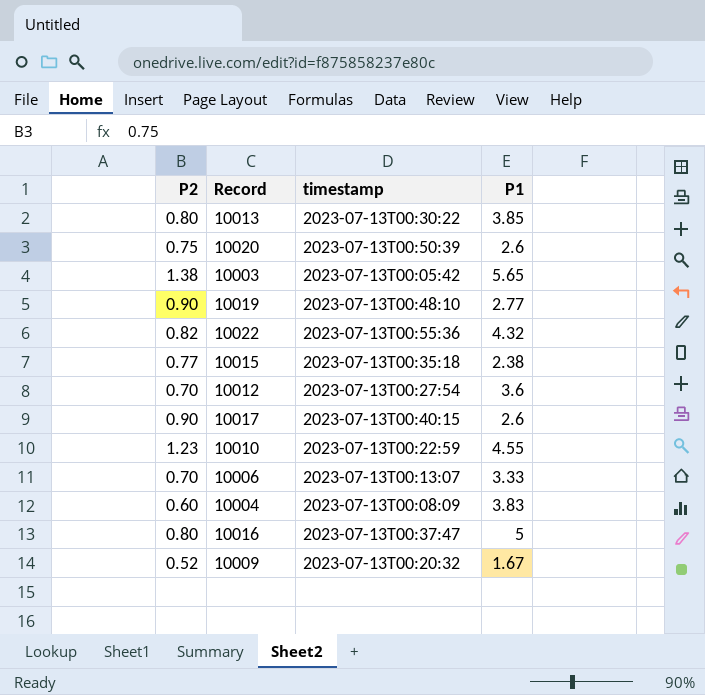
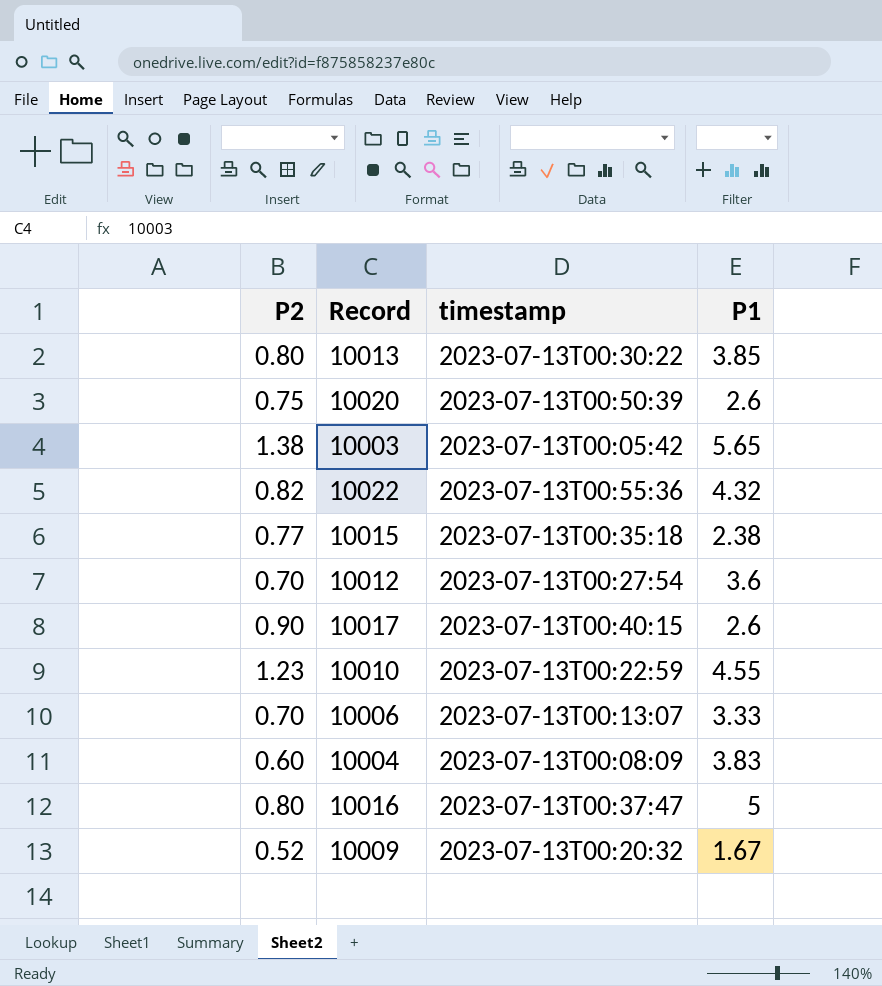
row 10019: 0.90 | 2023-07-13T00:48:10 | 2.77 -> none

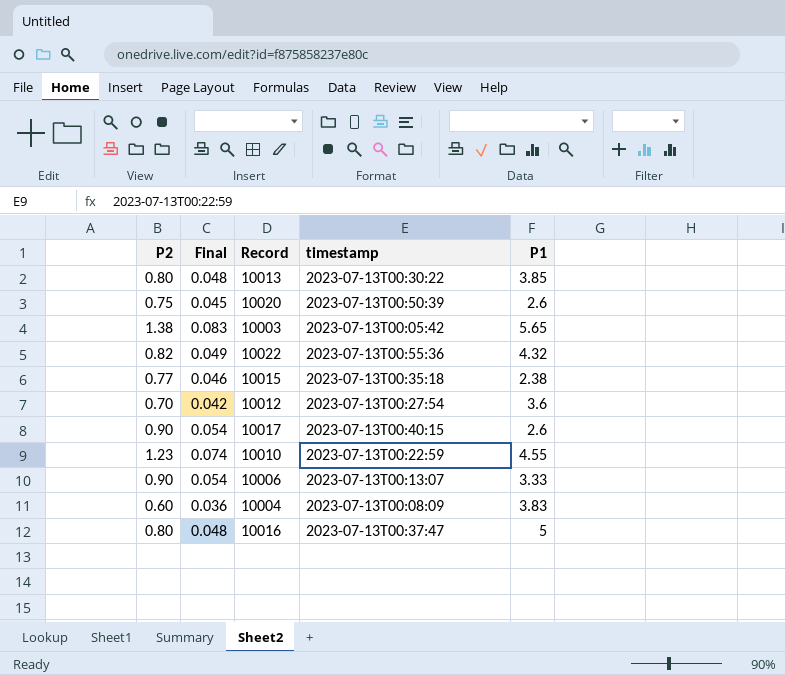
column Final | formula: none -> [P2] * 0.06
row 10009: 0.52 | 2023-07-13T00:20:32 | 1.67 -> none
10006 | P2: 0.70 -> 0.90

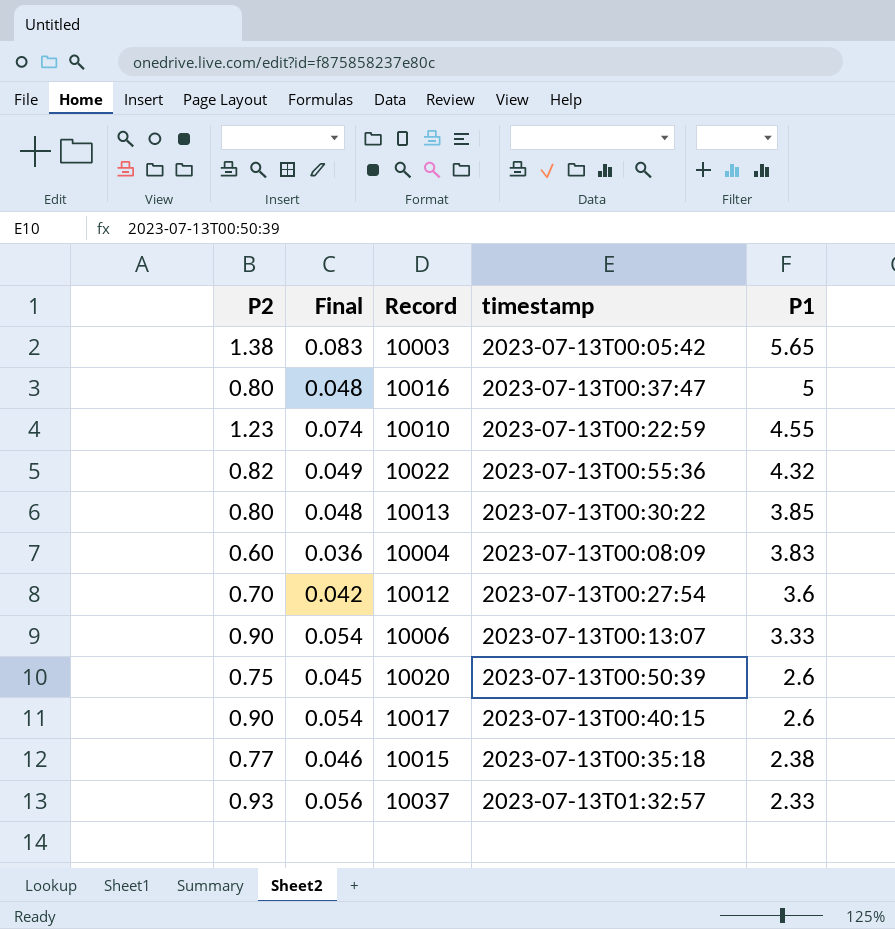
row order: none -> P1 descending
row 10037: none -> 0.93 | 0.056 | 2023-07-13T01:32:57 | 2.33

